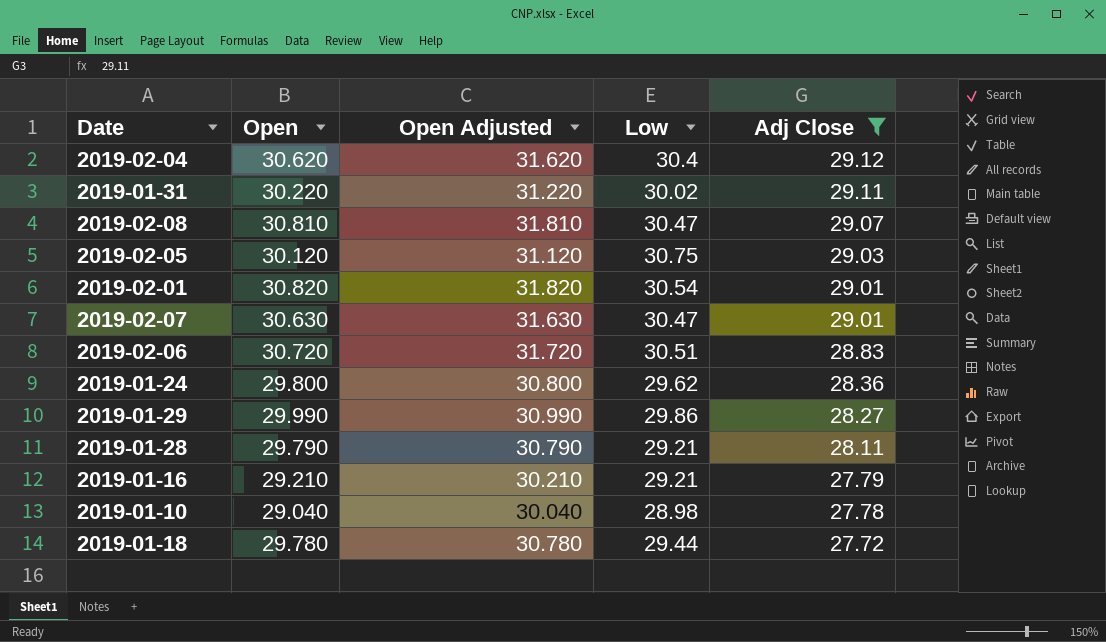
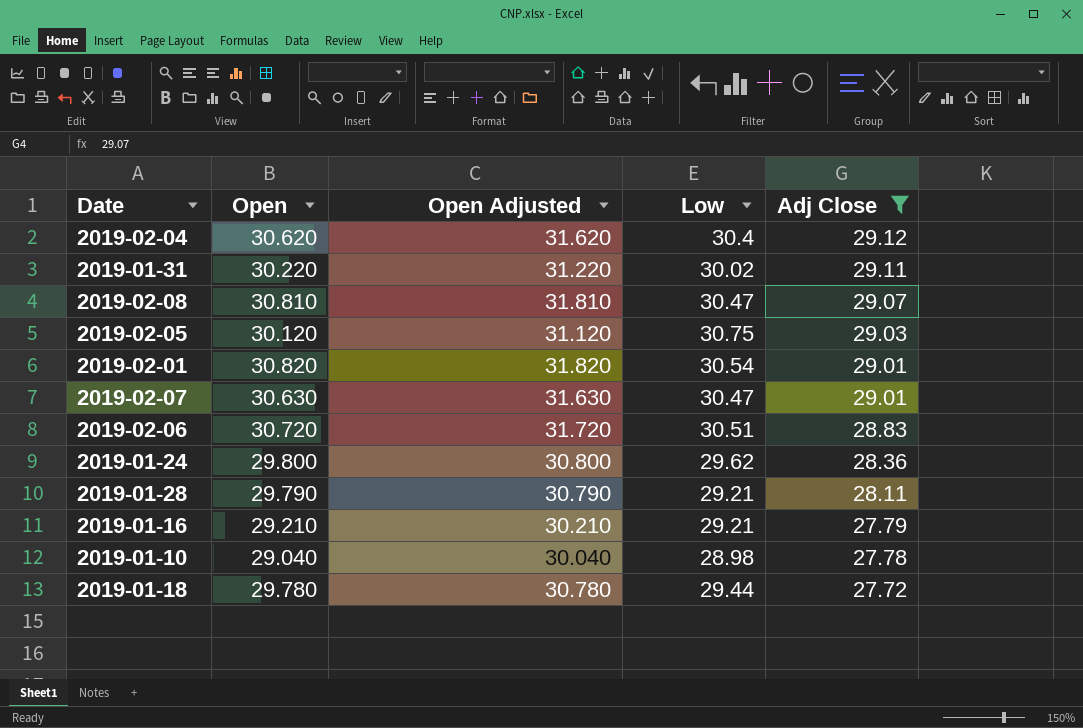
row 2019-01-29: 29.990 | 30.990 | 29.86 | 28.27 -> none

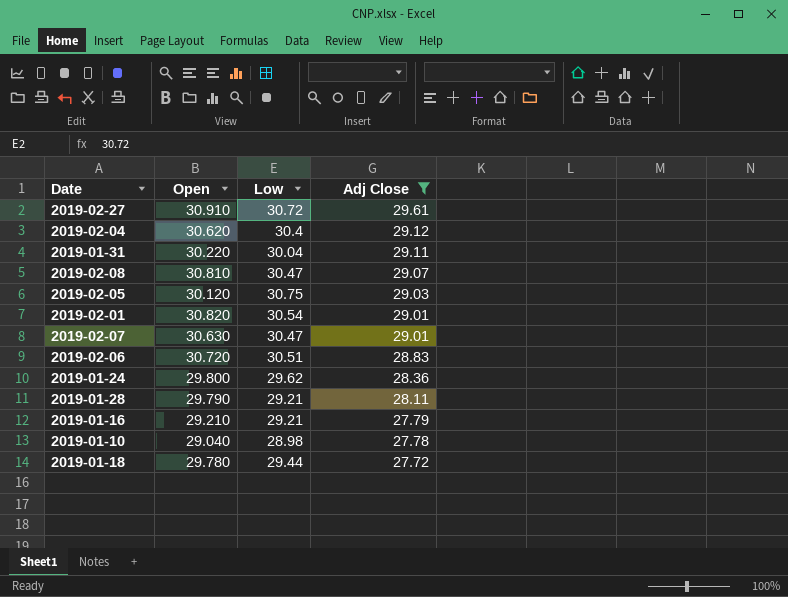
column Open Adjusted | formula: [Open] + 1 -> none
row 2019-02-27: none -> 30.910 | 30.72 | 29.61
2019-01-31 | Low: 30.02 -> 30.04

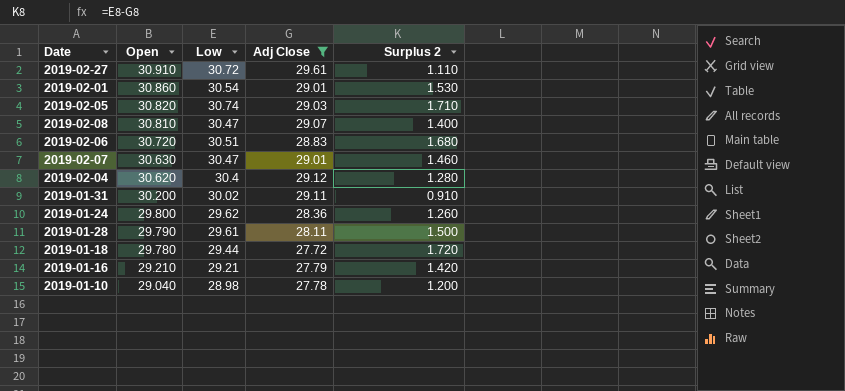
row order: Adj Close descending -> Open descending
column Surplus 2 | formula: none -> [Low] - [Adj Close]
2019-02-01 | Open: 30.820 -> 30.860
2019-02-05 | Open: 30.120 -> 30.820
2019-02-05 | Low: 30.75 -> 30.74
2019-01-31 | Open: 30.220 -> 30.200
2019-01-31 | Low: 30.04 -> 30.02
2019-01-28 | Low: 29.21 -> 29.61

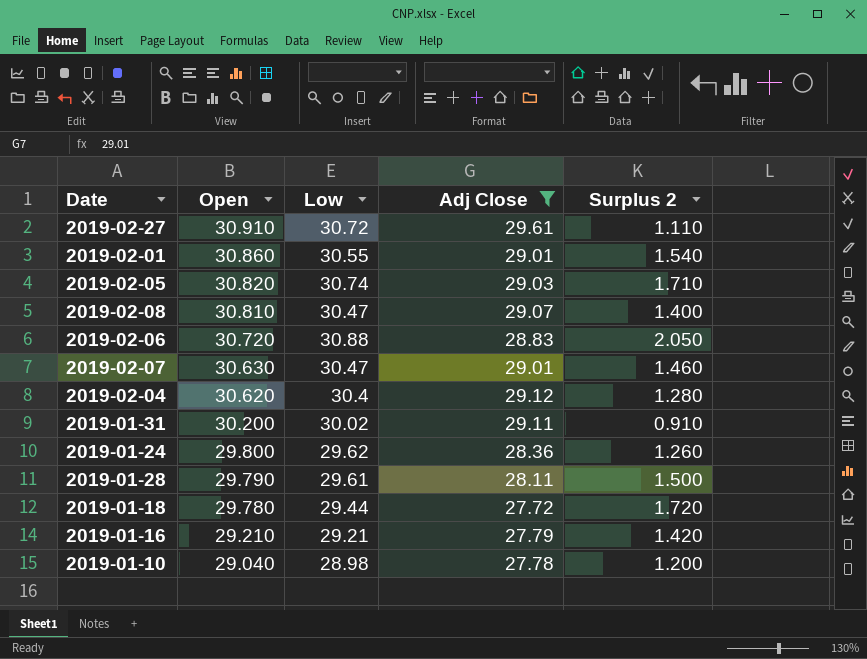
2019-02-01 | Low: 30.54 -> 30.55
2019-02-01 | Surplus 2: 1.530 -> 1.540
2019-02-06 | Low: 30.51 -> 30.88
2019-02-06 | Surplus 2: 1.680 -> 2.050

